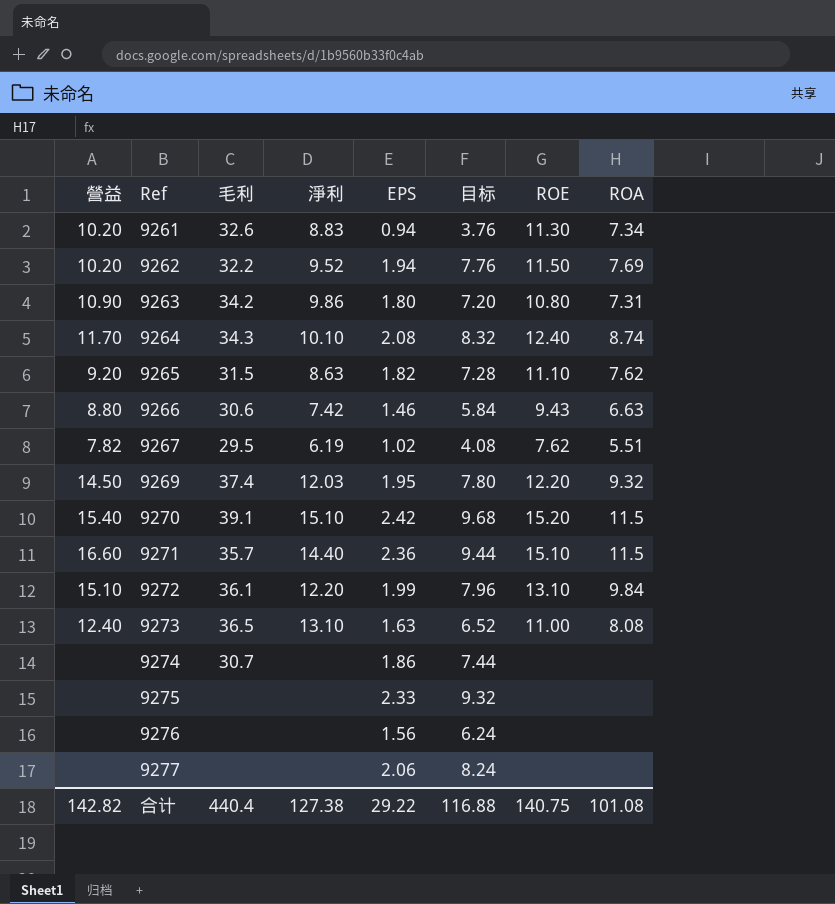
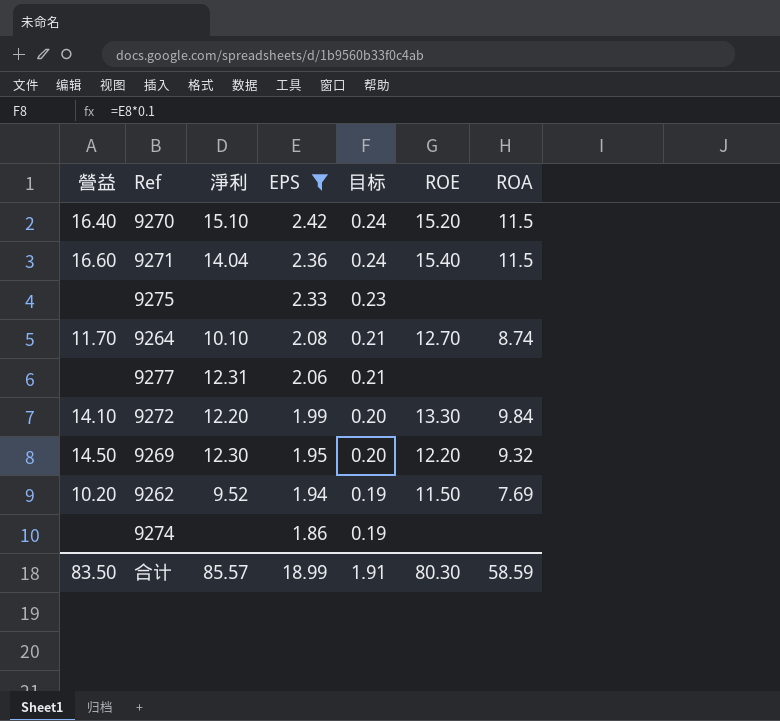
filter: none -> EPS >= 1.86
row order: Ref ascending -> EPS descending
column 毛利 | position: 3 -> none
column 目标 | formula: [EPS] * 4 -> [EPS] * 0.1
9270 | 營益: 15.40 -> 16.40
9271 | 淨利: 14.40 -> 14.04
9271 | ROE: 15.10 -> 15.40
9264 | ROE: 12.40 -> 12.70
9277 | 淨利: none -> 12.31
9272 | 營益: 15.10 -> 14.10
9272 | ROE: 13.10 -> 13.30
9269 | 淨利: 12.03 -> 12.30
合计 | 營益: 142.82 -> 83.50
合计 | 淨利: 127.38 -> 85.57
合计 | EPS: 29.22 -> 18.99
合计 | 目标: 116.88 -> 1.91
合计 | ROE: 140.75 -> 80.30
合计 | ROA: 101.08 -> 58.59

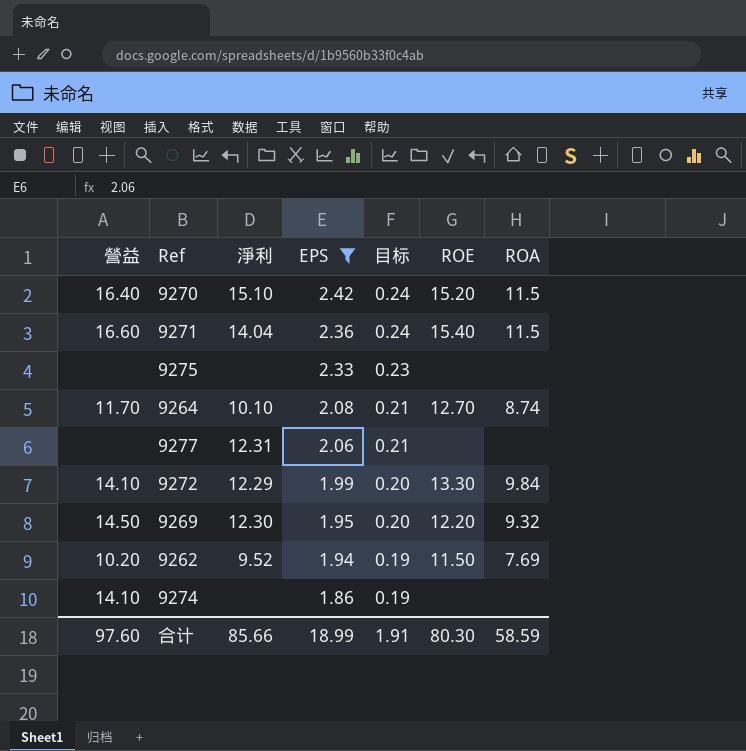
9272 | 淨利: 12.20 -> 12.29
9274 | 營益: none -> 14.10
合计 | 營益: 83.50 -> 97.60
合计 | 淨利: 85.57 -> 85.66

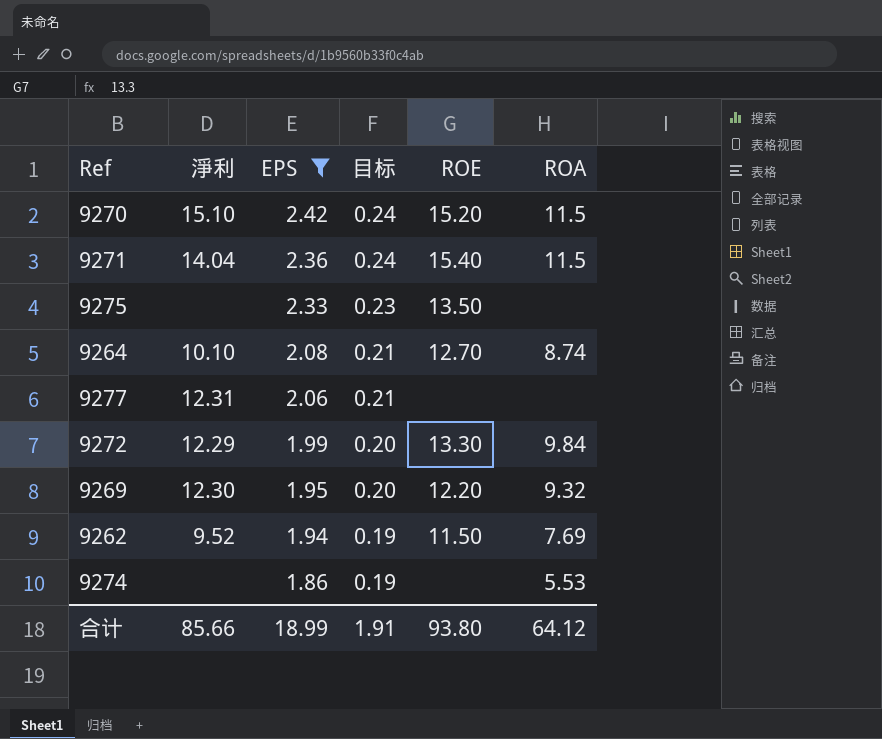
column 營益 | position: 1 -> none
9275 | ROE: none -> 13.50
9274 | ROA: none -> 5.53
合计 | ROE: 80.30 -> 93.80
合计 | ROA: 58.59 -> 64.12

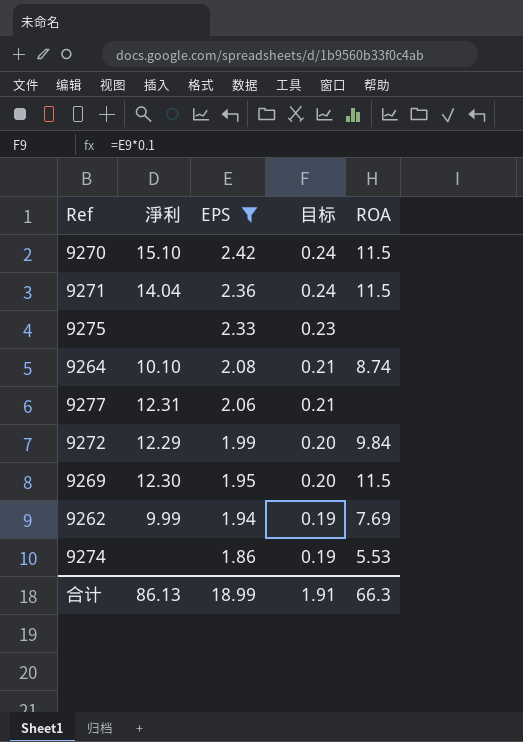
column ROE | position: 5 -> none
9269 | ROA: 9.32 -> 11.5
9262 | 淨利: 9.52 -> 9.99
合计 | 淨利: 85.66 -> 86.13
合计 | ROA: 64.12 -> 66.3

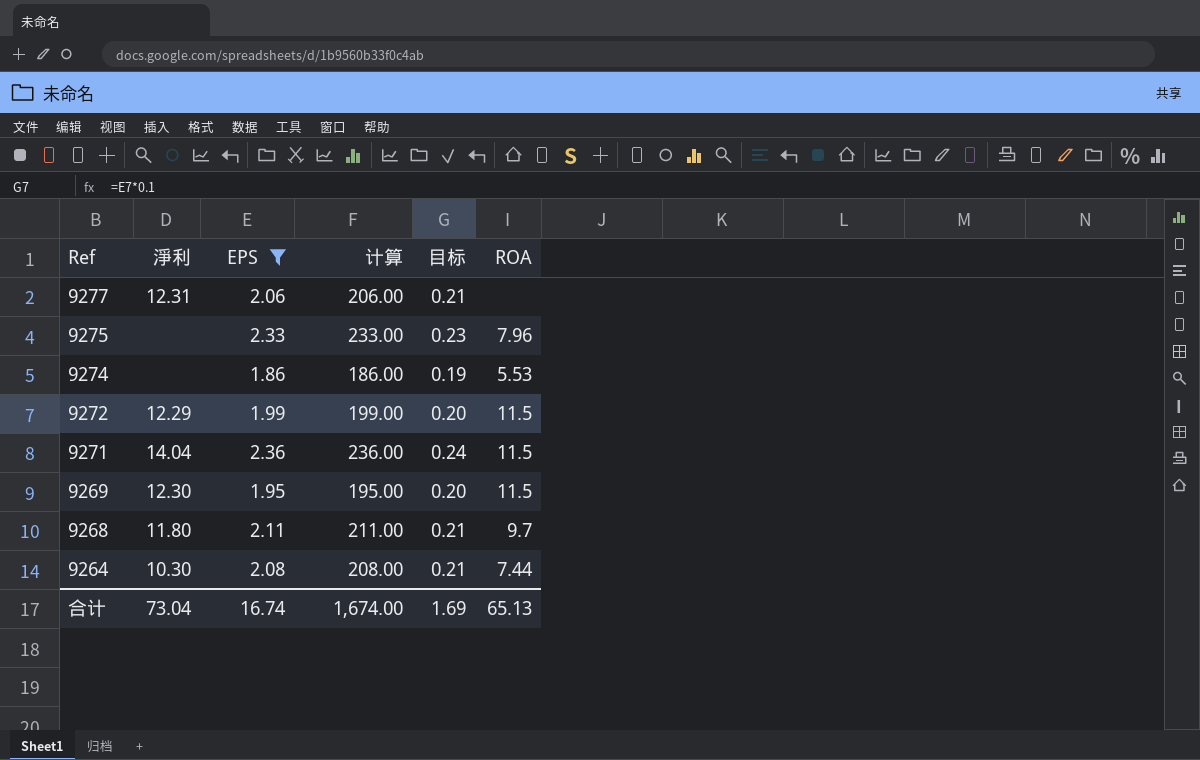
row order: EPS descending -> Ref descending
column 计算 | formula: none -> [EPS] * 100
row 9270: 15.10 | 2.42 | 0.24 | 11.5 -> none
row 9262: 9.99 | 1.94 | 0.19 | 7.69 -> none
9275 | ROA: none -> 7.96
9272 | ROA: 9.84 -> 11.5
row 9268: none -> 11.80 | 2.11 | 211.00 | 0.21 | 9.7
9264 | 淨利: 10.10 -> 10.30
9264 | ROA: 8.74 -> 7.44
合计 | 淨利: 86.13 -> 73.04
合计 | EPS: 18.99 -> 16.74
合计 | 目标: 1.91 -> 1.69
合计 | ROA: 66.3 -> 65.13

